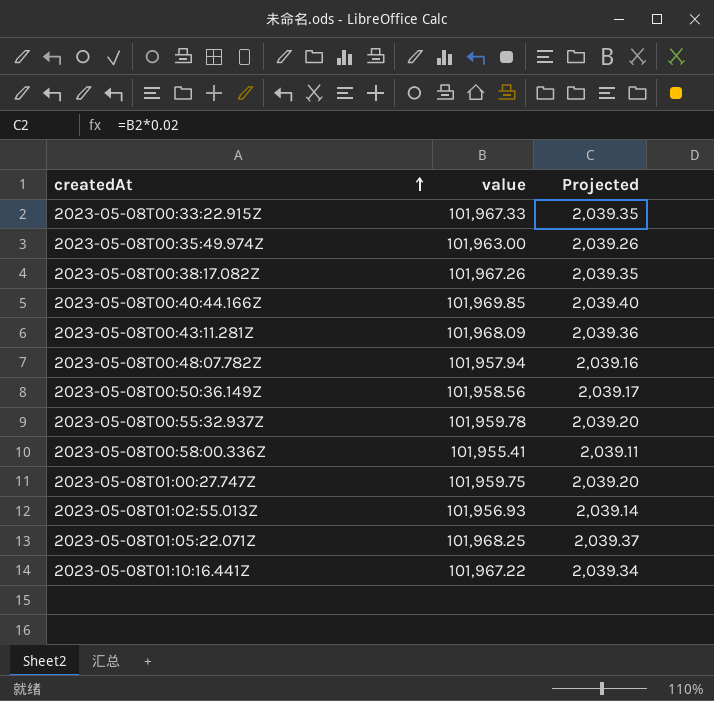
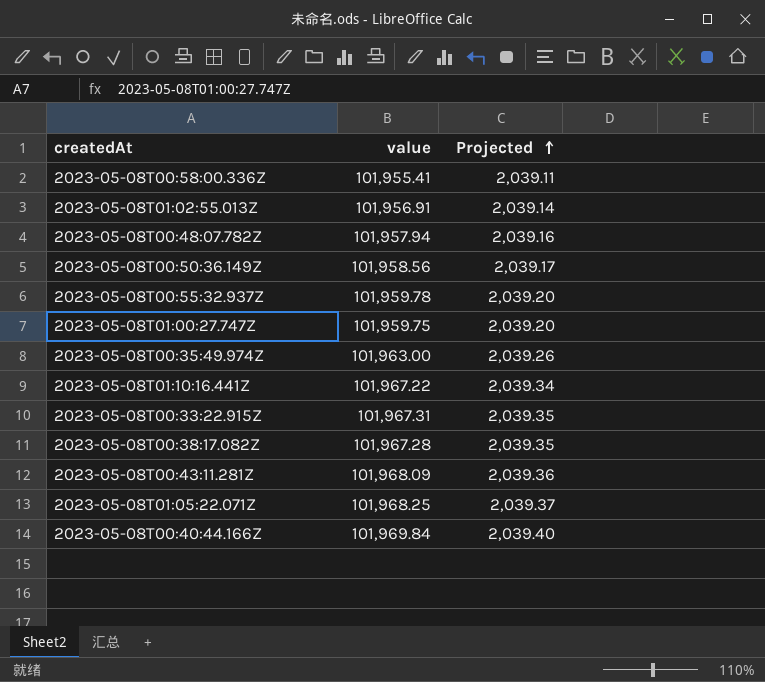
row order: createdAt ascending -> Projected ascending
2023-05-08T01:02:55.013Z | value: 101,956.93 -> 101,956.91
2023-05-08T00:33:22.915Z | value: 101,967.33 -> 101,967.31
2023-05-08T00:38:17.082Z | value: 101,967.26 -> 101,967.28
2023-05-08T00:40:44.166Z | value: 101,969.85 -> 101,969.84

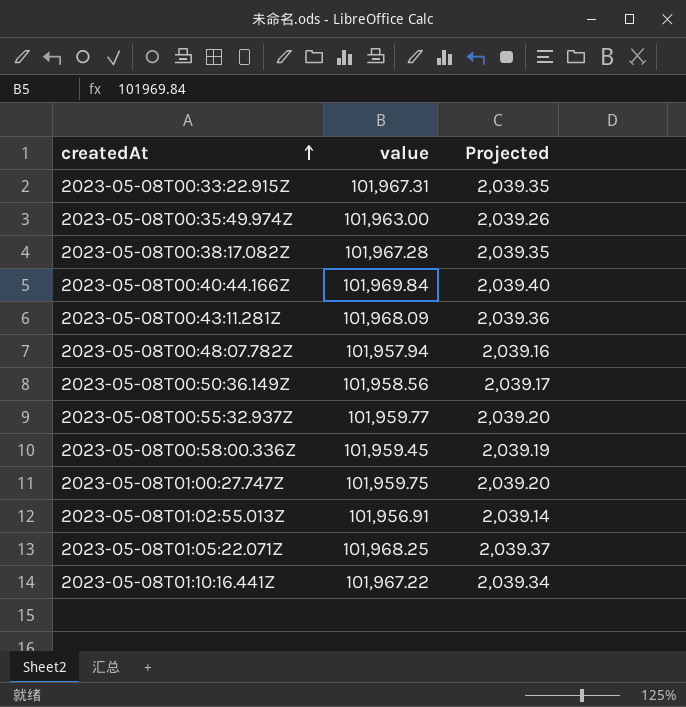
row order: Projected ascending -> createdAt ascending
2023-05-08T00:55:32.937Z | value: 101,959.78 -> 101,959.77
2023-05-08T00:58:00.336Z | value: 101,955.41 -> 101,959.45
2023-05-08T00:58:00.336Z | Projected: 2,039.11 -> 2,039.19

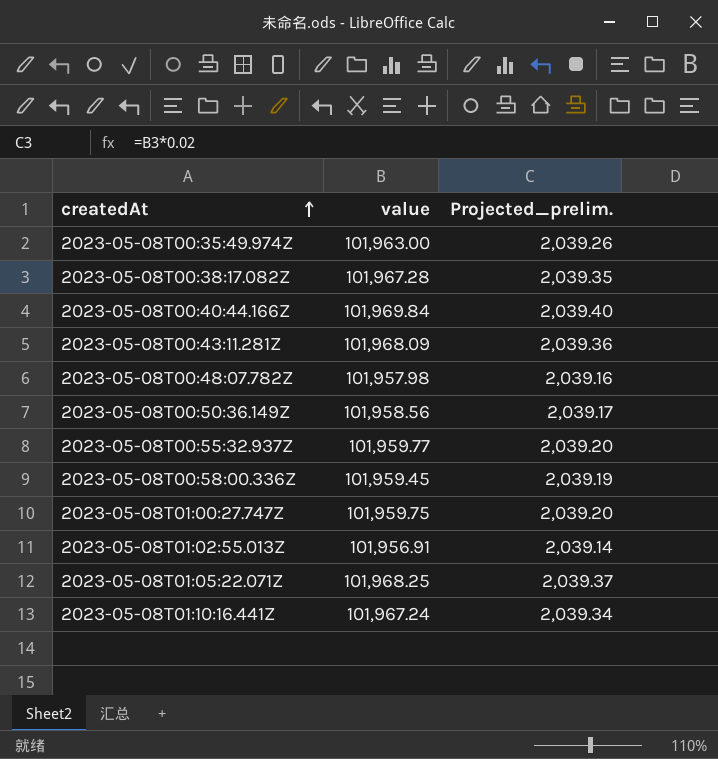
column name: Projected -> Projected_prelim.
row 2023-05-08T00:33:22.915Z: 101,967.31 | 2,039.35 -> none
2023-05-08T00:48:07.782Z | value: 101,957.94 -> 101,957.98
2023-05-08T01:10:16.441Z | value: 101,967.22 -> 101,967.24

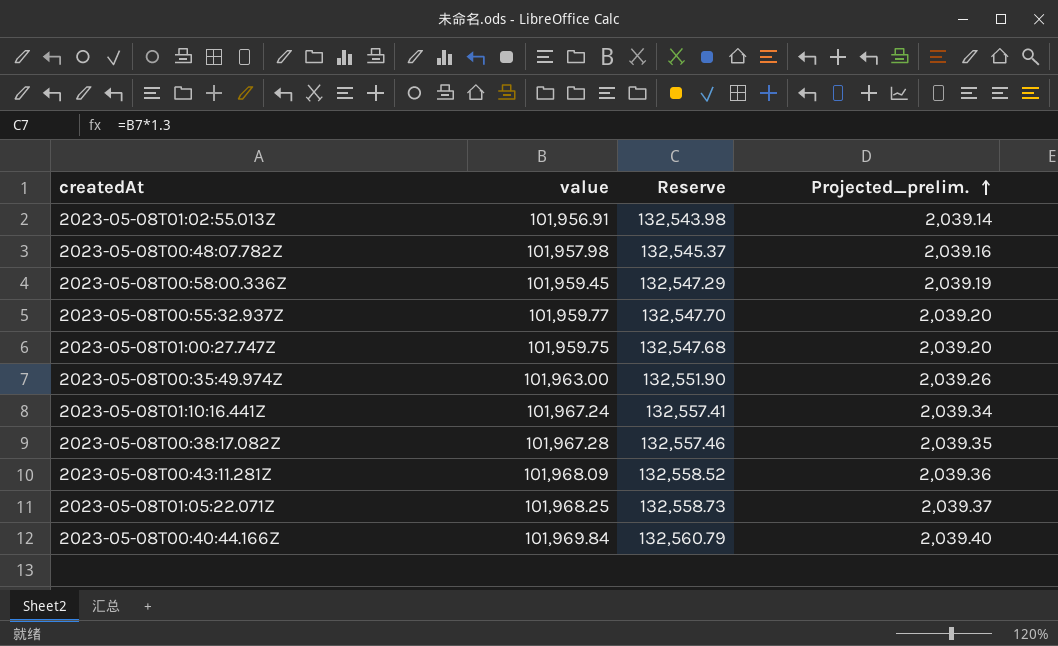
row order: createdAt ascending -> Projected_prelim. ascending
column Reserve | formula: none -> [value] * 1.3
row 2023-05-08T00:50:36.149Z: 101,958.56 | 2,039.17 -> none

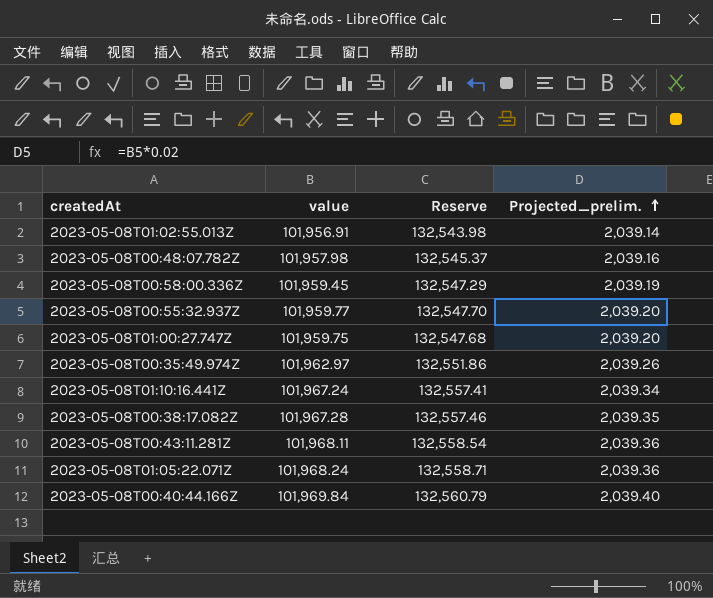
2023-05-08T00:35:49.974Z | value: 101,963.00 -> 101,962.97
2023-05-08T00:35:49.974Z | Reserve: 132,551.90 -> 132,551.86
2023-05-08T00:43:11.281Z | value: 101,968.09 -> 101,968.11
2023-05-08T00:43:11.281Z | Reserve: 132,558.52 -> 132,558.54
2023-05-08T01:05:22.071Z | value: 101,968.25 -> 101,968.24
2023-05-08T01:05:22.071Z | Reserve: 132,558.73 -> 132,558.71
2023-05-08T01:05:22.071Z | Projected_prelim.: 2,039.37 -> 2,039.36

